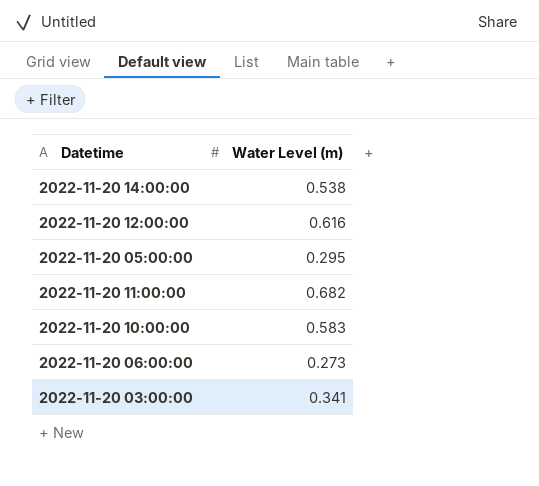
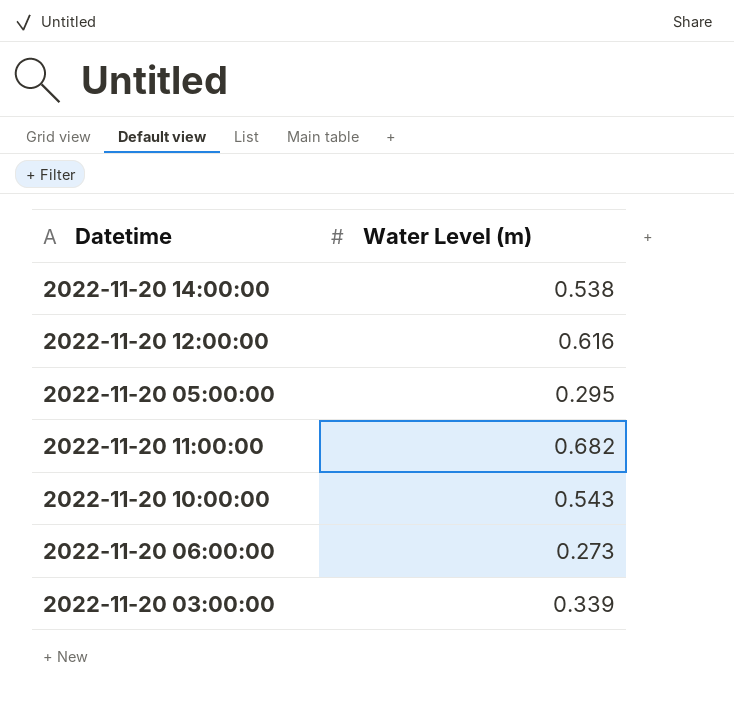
2022-11-20 10:00:00 | Water Level (m): 0.583 -> 0.543
2022-11-20 03:00:00 | Water Level (m): 0.341 -> 0.339

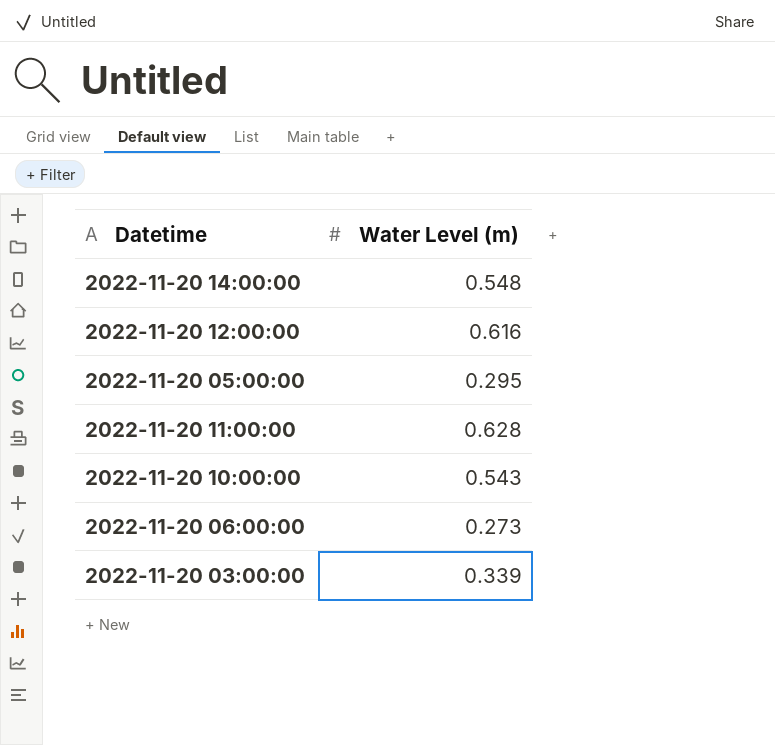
2022-11-20 14:00:00 | Water Level (m): 0.538 -> 0.548
2022-11-20 11:00:00 | Water Level (m): 0.682 -> 0.628

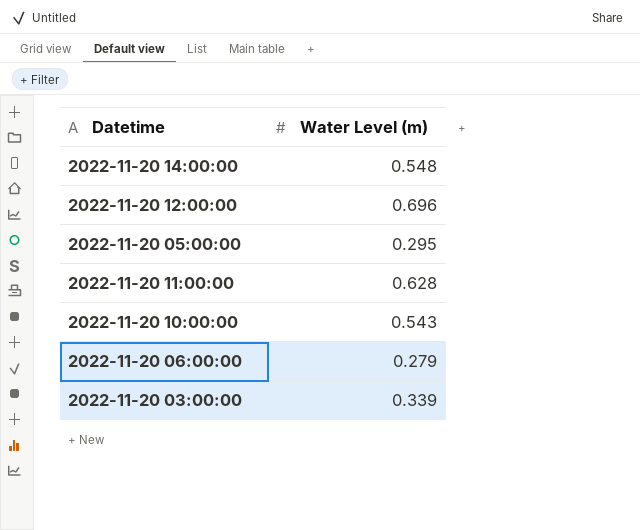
2022-11-20 12:00:00 | Water Level (m): 0.616 -> 0.696
2022-11-20 06:00:00 | Water Level (m): 0.273 -> 0.279

